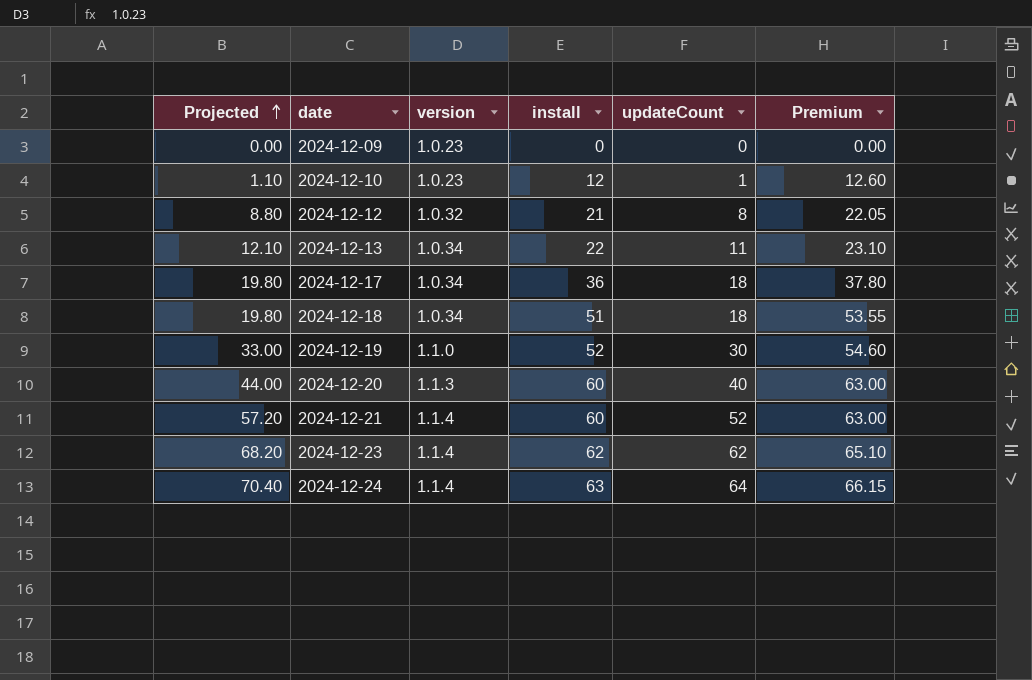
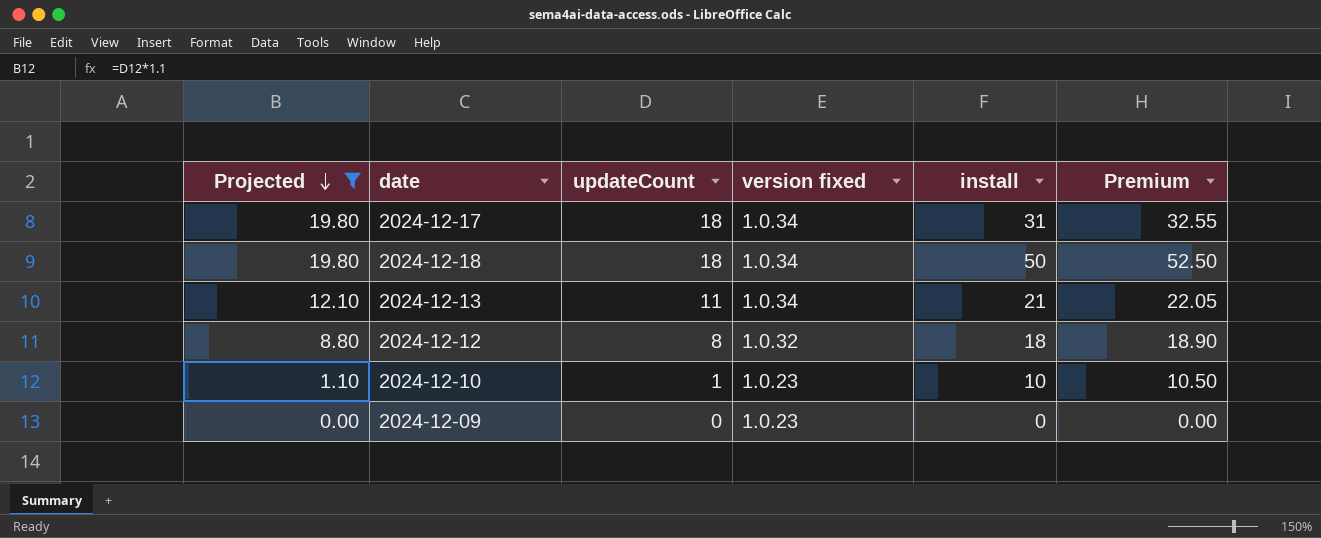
filter: none -> Projected <= 19.80
row order: Projected ascending -> Projected descending
column updateCount | position: 5 -> 3
column name: version -> version fixed
2024-12-17 | install: 36 -> 31
2024-12-17 | Premium: 37.80 -> 32.55
2024-12-18 | install: 51 -> 50
2024-12-18 | Premium: 53.55 -> 52.50
2024-12-13 | install: 22 -> 21
2024-12-13 | Premium: 23.10 -> 22.05
2024-12-12 | install: 21 -> 18
2024-12-12 | Premium: 22.05 -> 18.90
2024-12-10 | install: 12 -> 10
2024-12-10 | Premium: 12.60 -> 10.50

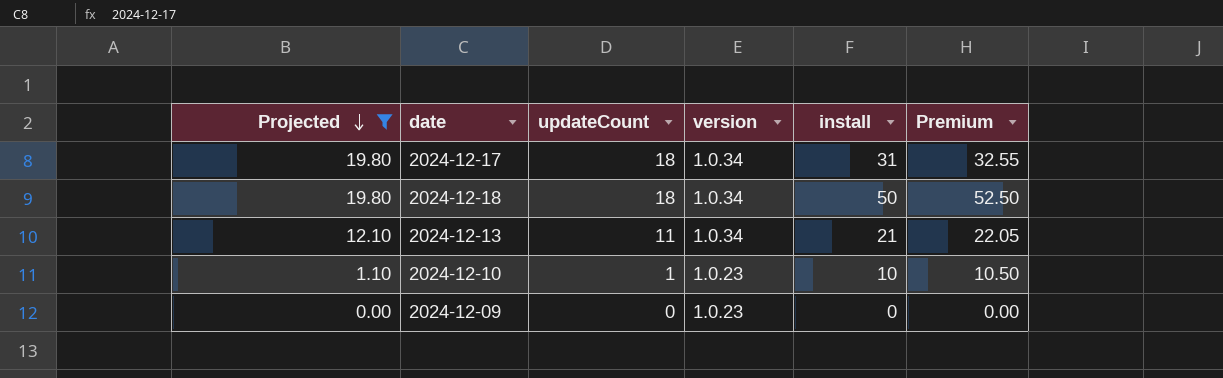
column name: version fixed -> version
row 2024-12-12: 8.80 | 8 | 1.0.32 | 18 | 18.90 -> none

